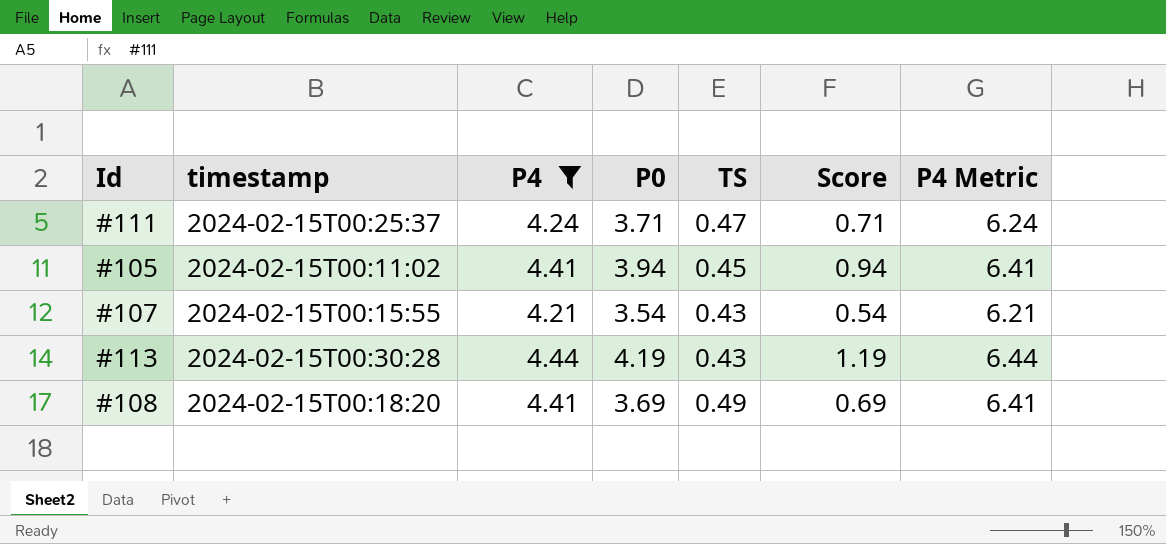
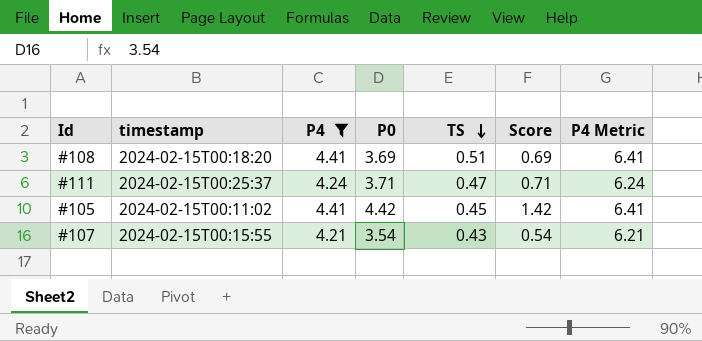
row order: none -> TS descending
row #113: 2024-02-15T00:30:28 | 4.44 | 4.19 | 0.43 | 1.19 | 6.44 -> none
#108 | TS: 0.49 -> 0.51
#105 | P0: 3.94 -> 4.42
#105 | Score: 0.94 -> 1.42

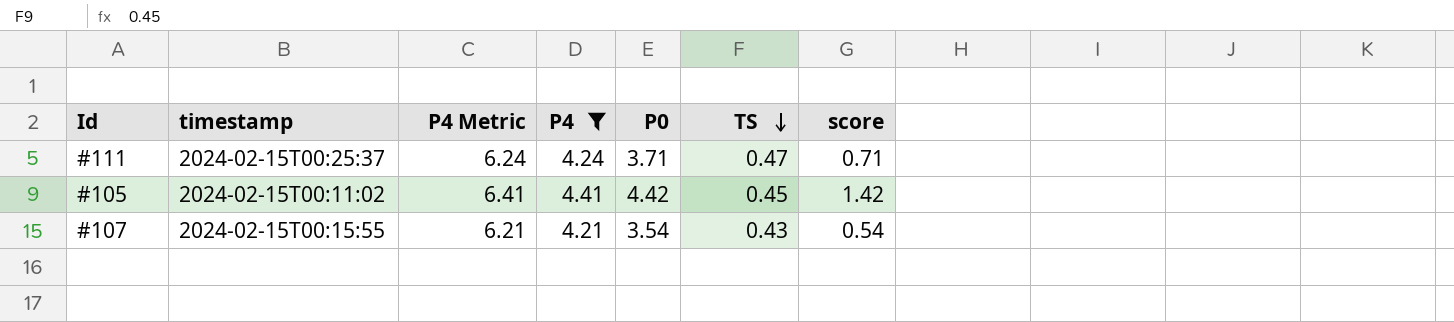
column P4 Metric | position: 7 -> 3
column name: Score -> score
row #108: 2024-02-15T00:18:20 | 4.41 | 3.69 | 0.51 | 0.69 | 6.41 -> none

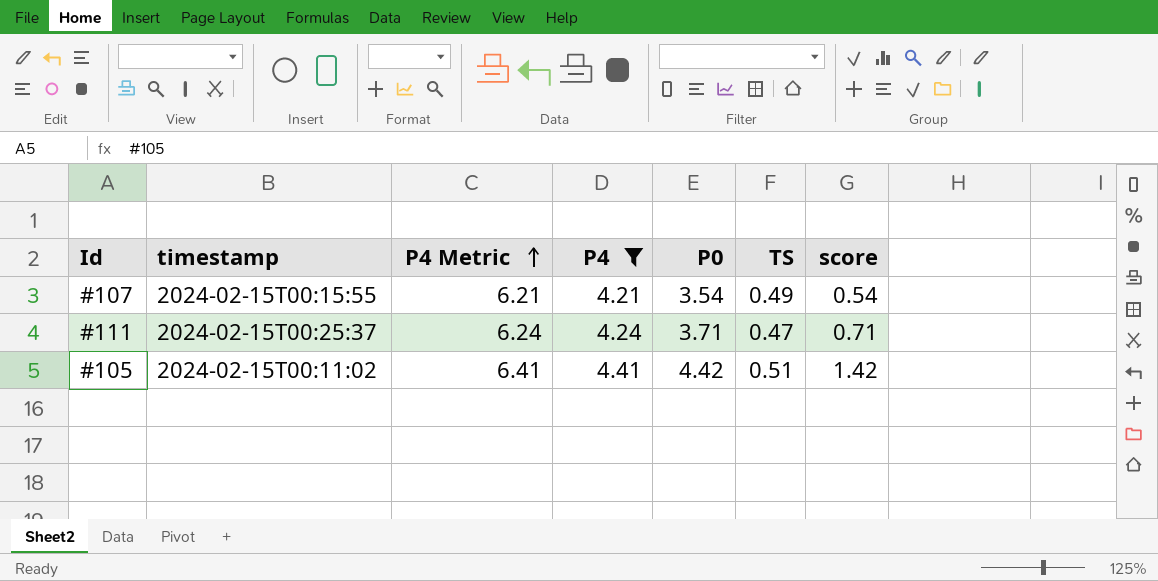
row order: TS descending -> P4 Metric ascending
#107 | TS: 0.43 -> 0.49
#105 | TS: 0.45 -> 0.51

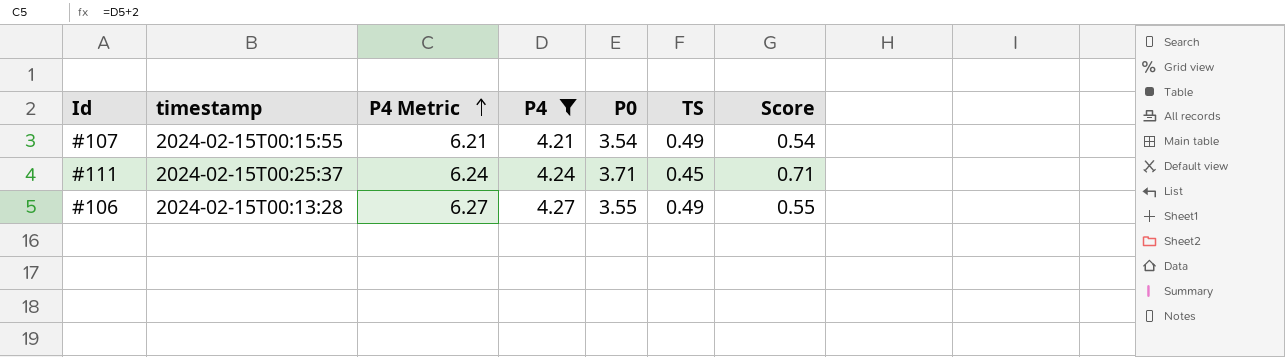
column name: score -> Score
row #105: 2024-02-15T00:11:02 | 6.41 | 4.41 | 4.42 | 0.51 | 1.42 -> none
#111 | TS: 0.47 -> 0.45
row #106: none -> 2024-02-15T00:13:28 | 6.27 | 4.27 | 3.55 | 0.49 | 0.55

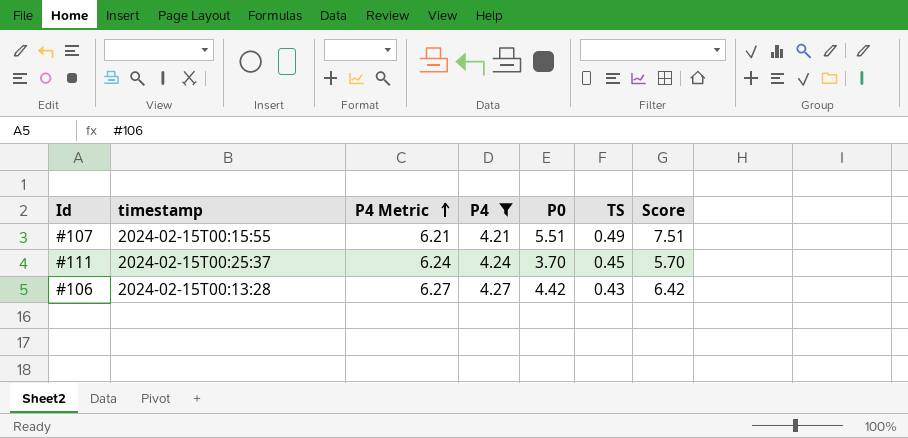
column Score | formula: [P0] - 3 -> [P0] + 2
#107 | P0: 3.54 -> 5.51
#111 | P0: 3.71 -> 3.70
#106 | P0: 3.55 -> 4.42
#106 | TS: 0.49 -> 0.43

